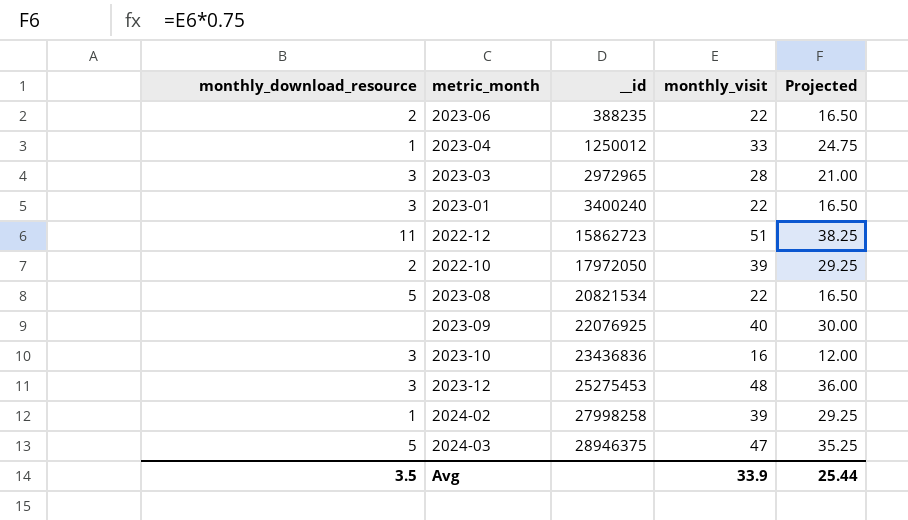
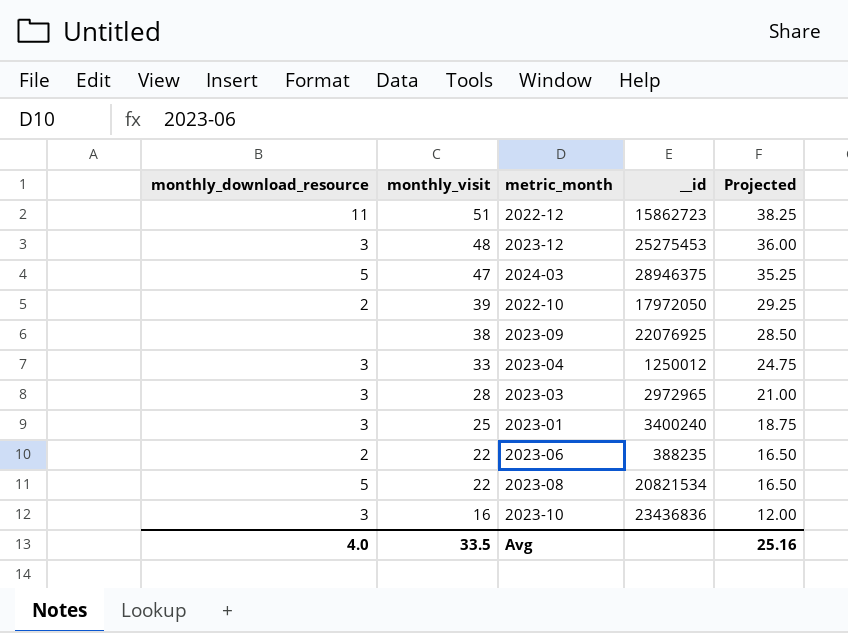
row order: __id ascending -> monthly_visit descending
column monthly_visit | position: 4 -> 2
row 2024-02: 1 | 27998258 | 39 | 29.25 -> none
2023-09 | monthly_visit: 40 -> 38
2023-09 | Projected: 30.00 -> 28.50
2023-04 | monthly_download_resource: 1 -> 3
2023-01 | monthly_visit: 22 -> 25
2023-01 | Projected: 16.50 -> 18.75
Avg | monthly_download_resource: 3.5 -> 4.0
Avg | monthly_visit: 33.9 -> 33.5
Avg | Projected: 25.44 -> 25.16

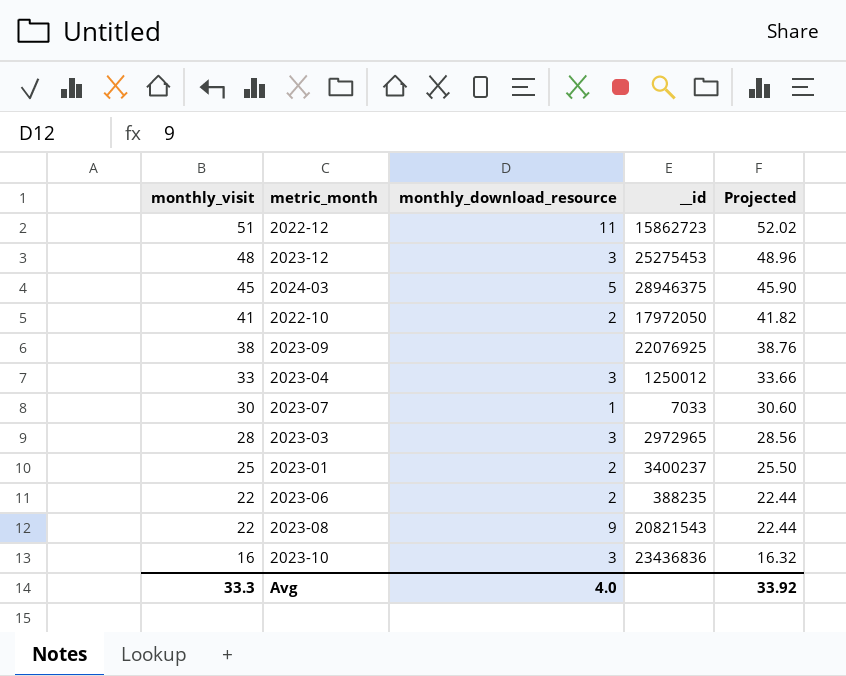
column monthly_download_resource | position: 1 -> 3
column Projected | formula: [monthly_visit] * 0.75 -> [monthly_visit] * 1.02
2024-03 | monthly_visit: 47 -> 45
2022-10 | monthly_visit: 39 -> 41
row 2023-07: none -> 30 | 1 | 7033 | 30.60
2023-01 | monthly_download_resource: 3 -> 2
2023-01 | __id: 3400240 -> 3400237
2023-08 | monthly_download_resource: 5 -> 9
2023-08 | __id: 20821534 -> 20821543
Avg | monthly_visit: 33.5 -> 33.3
Avg | Projected: 25.16 -> 33.92

